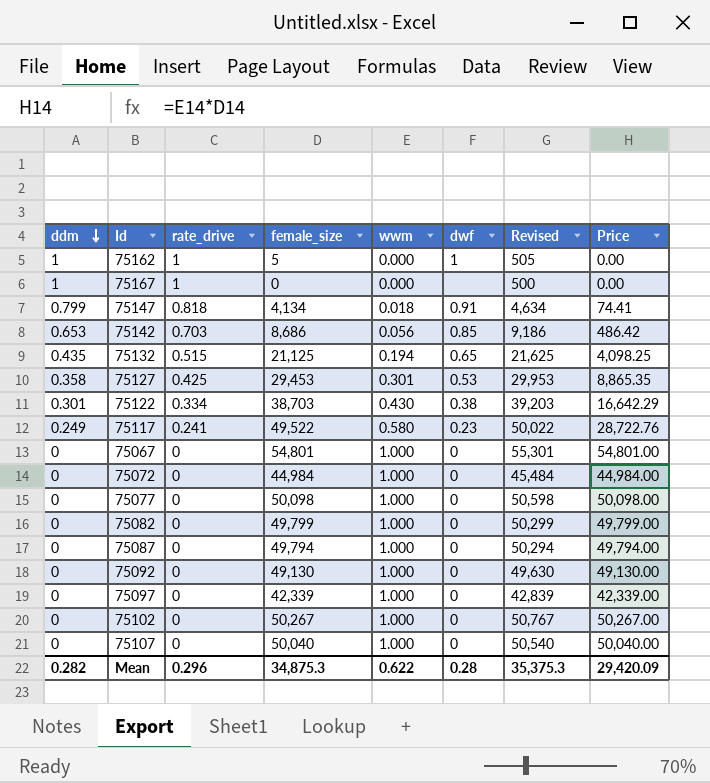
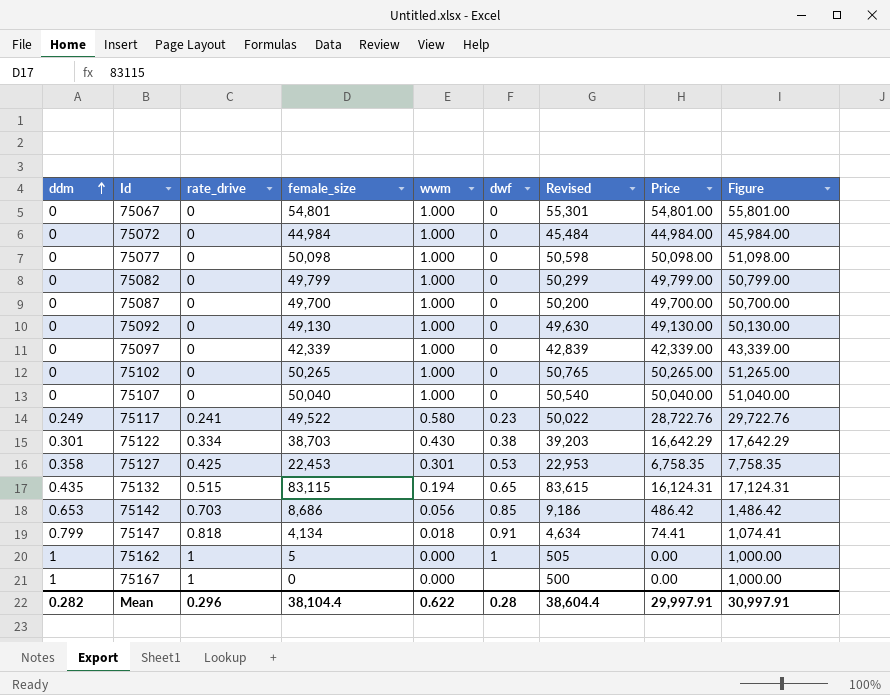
row order: ddm descending -> ddm ascending
column Figure | formula: none -> [Price] + 1000
75087 | female_size: 49,794 -> 49,700
75087 | Revised: 50,294 -> 50,200
75087 | Price: 49,794.00 -> 49,700.00
75102 | female_size: 50,267 -> 50,265
75102 | Revised: 50,767 -> 50,765
75102 | Price: 50,267.00 -> 50,265.00
75127 | female_size: 29,453 -> 22,453
75127 | Revised: 29,953 -> 22,953
75127 | Price: 8,865.35 -> 6,758.35
75132 | female_size: 21,125 -> 83,115
75132 | Revised: 21,625 -> 83,615
75132 | Price: 4,098.25 -> 16,124.31
Mean | female_size: 34,875.3 -> 38,104.4
Mean | Revised: 35,375.3 -> 38,604.4
Mean | Price: 29,420.09 -> 29,997.91

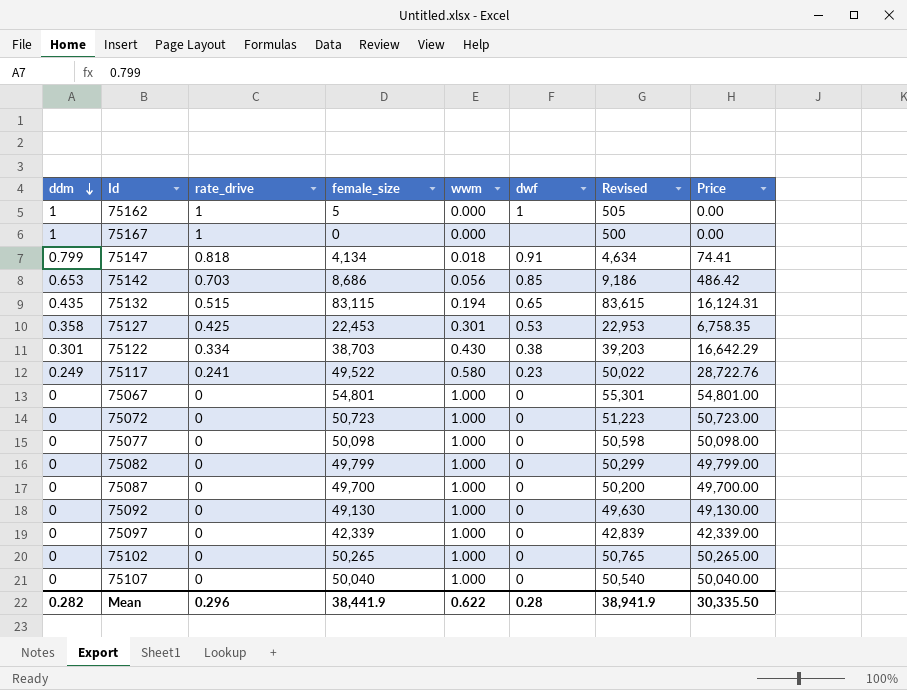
row order: ddm ascending -> ddm descending
column Figure | formula: [Price] + 1000 -> none
75072 | female_size: 44,984 -> 50,723
75072 | Revised: 45,484 -> 51,223
75072 | Price: 44,984.00 -> 50,723.00
Mean | female_size: 38,104.4 -> 38,441.9
Mean | Revised: 38,604.4 -> 38,941.9
Mean | Price: 29,997.91 -> 30,335.50

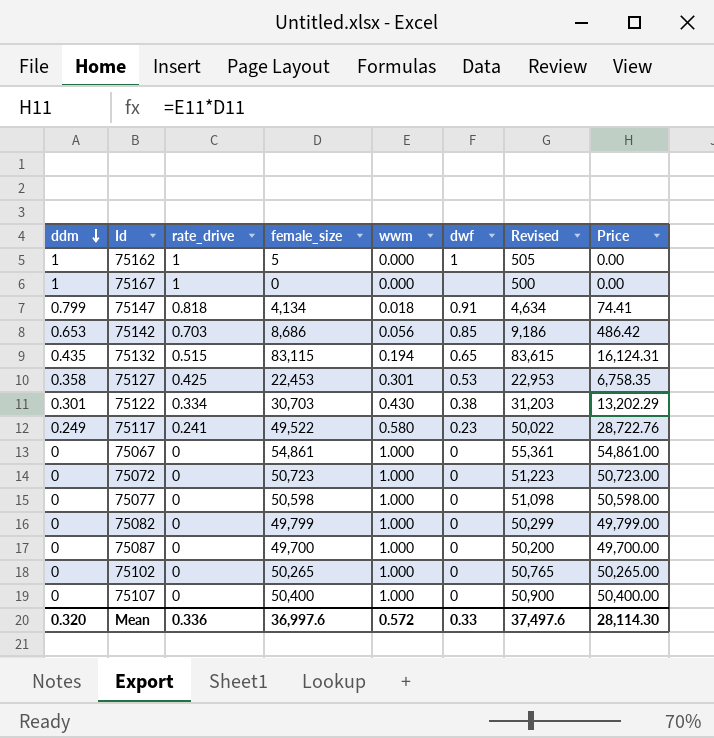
row 75092: 0 | 0 | 49,130 | 1.000 | 0 | 49,630 | 49,130.00 -> none
row 75097: 0 | 0 | 42,339 | 1.000 | 0 | 42,839 | 42,339.00 -> none
75122 | female_size: 38,703 -> 30,703
75122 | Revised: 39,203 -> 31,203
75122 | Price: 16,642.29 -> 13,202.29
75067 | female_size: 54,801 -> 54,861
75067 | Revised: 55,301 -> 55,361
75067 | Price: 54,801.00 -> 54,861.00
75077 | female_size: 50,098 -> 50,598
75077 | Revised: 50,598 -> 51,098
75077 | Price: 50,098.00 -> 50,598.00
75107 | female_size: 50,040 -> 50,400
75107 | Revised: 50,540 -> 50,900
75107 | Price: 50,040.00 -> 50,400.00
Mean | ddm: 0.282 -> 0.320
Mean | rate_drive: 0.296 -> 0.336
Mean | female_size: 38,441.9 -> 36,997.6
Mean | wwm: 0.622 -> 0.572
Mean | dwf: 0.28 -> 0.33
Mean | Revised: 38,941.9 -> 37,497.6
Mean | Price: 30,335.50 -> 28,114.30

